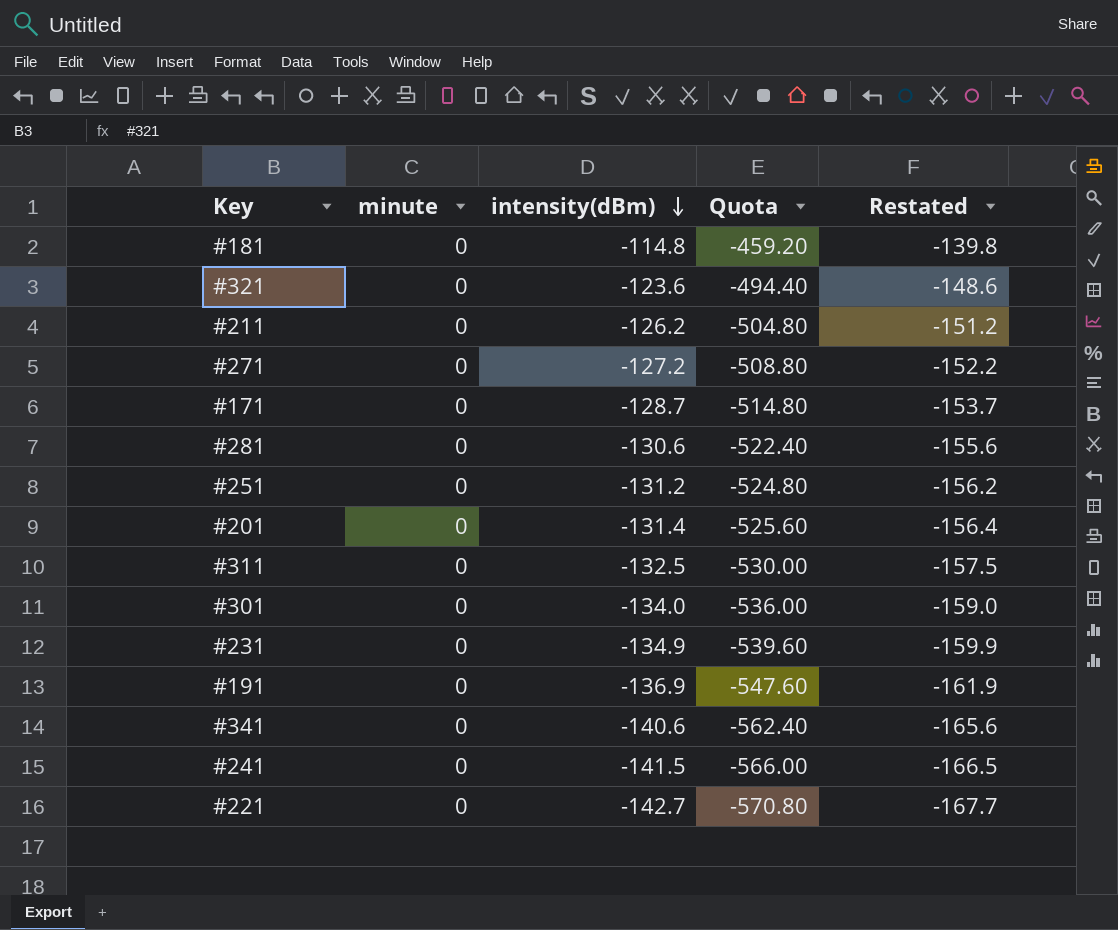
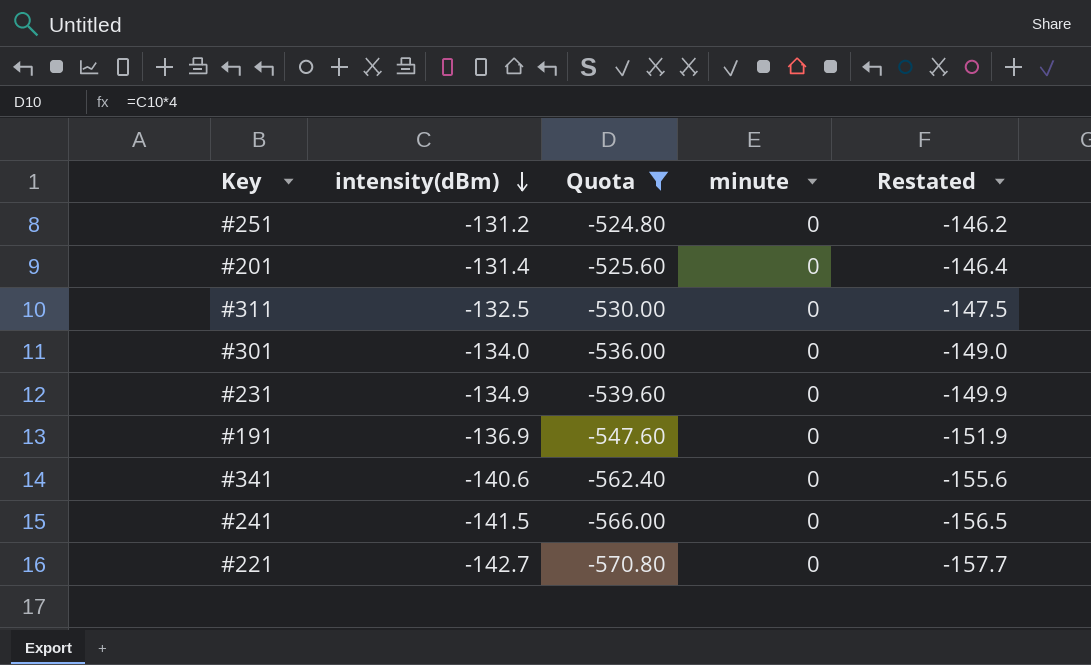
filter: none -> Quota <= -524.80
column minute | position: 2 -> 4
column Restated | formula: [intensity(dBm)] - 25 -> [intensity(dBm)] - 15

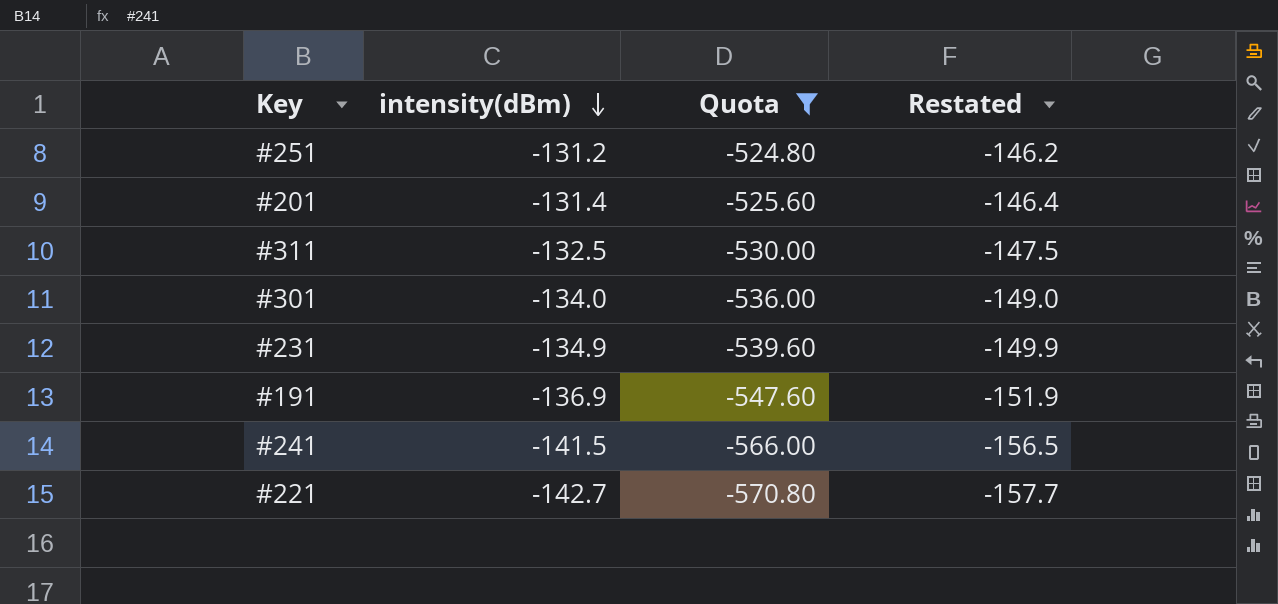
column minute | position: 4 -> none
row #341: -140.6 | -562.40 | 0 | -155.6 -> none

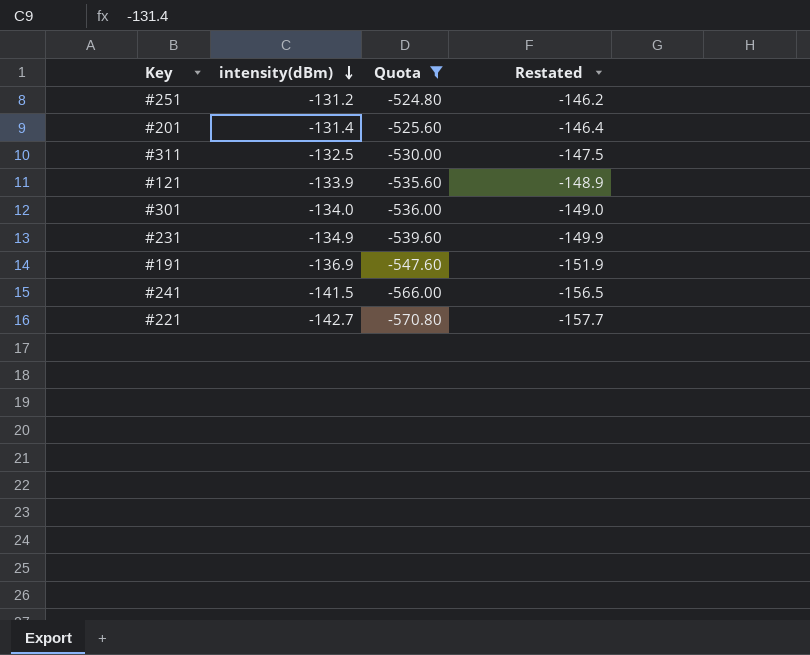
row #121: none -> -133.9 | -535.60 | -148.9

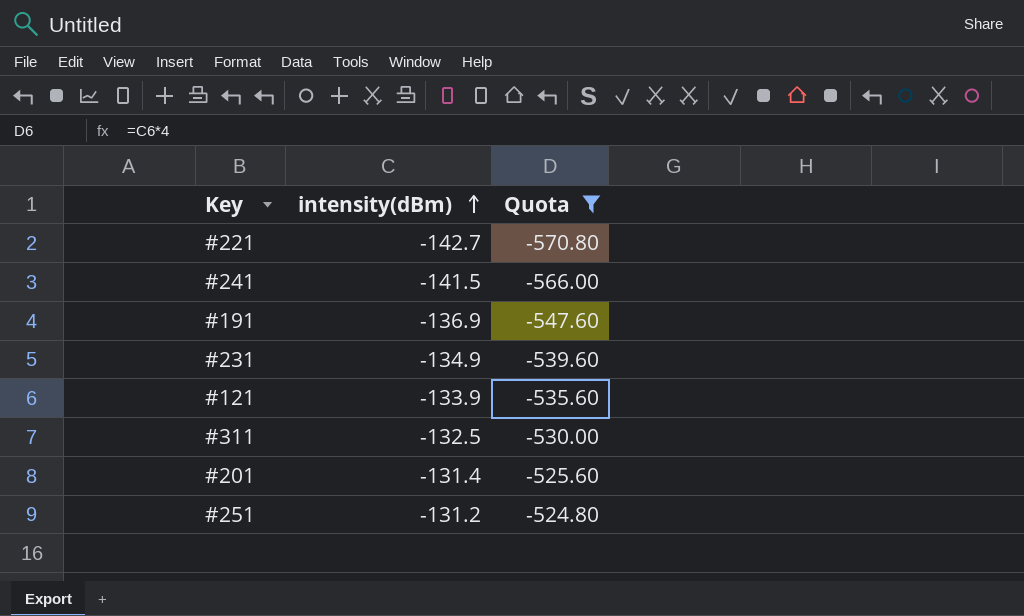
row order: intensity(dBm) descending -> intensity(dBm) ascending
column Restated | formula: [intensity(dBm)] - 15 -> none
row #301: -134.0 | -536.00 | -149.0 -> none

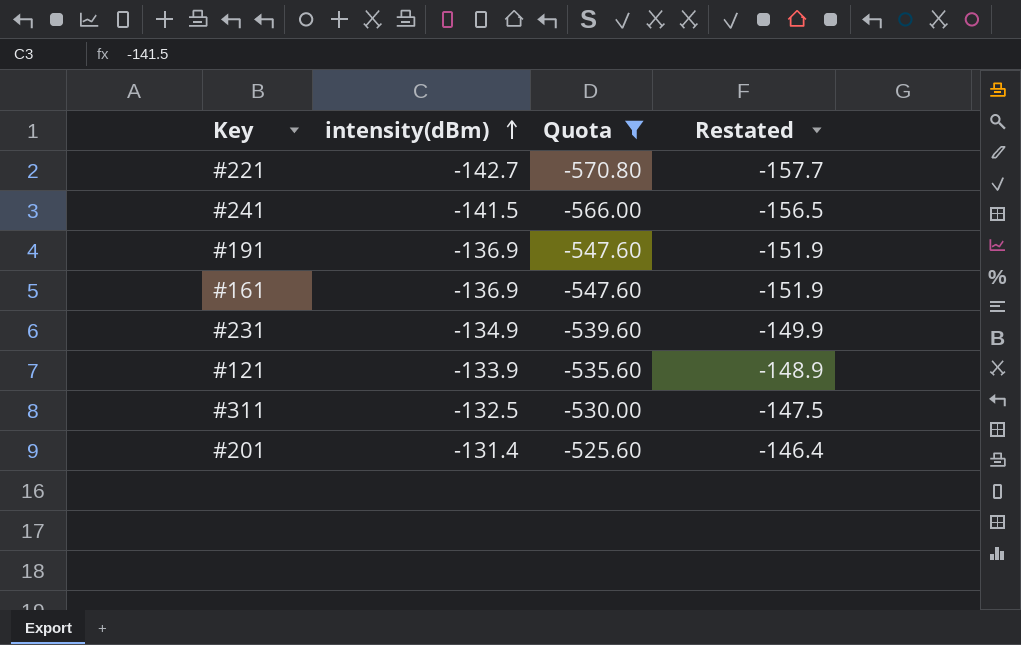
column Restated | formula: none -> [intensity(dBm)] - 15
row #251: -131.2 | -524.80 -> none
row #161: none -> -136.9 | -547.60 | -151.9

